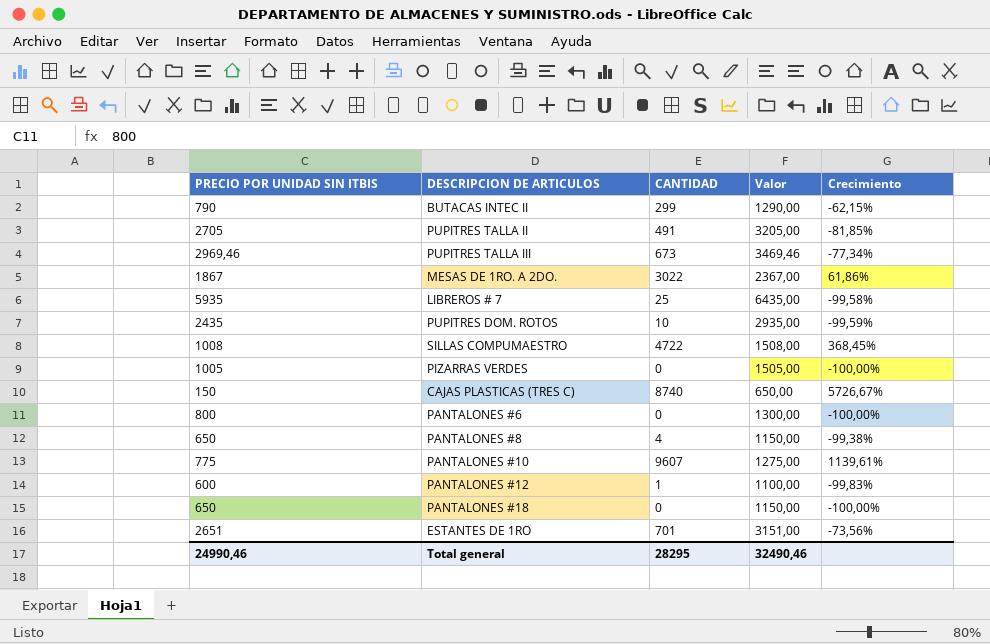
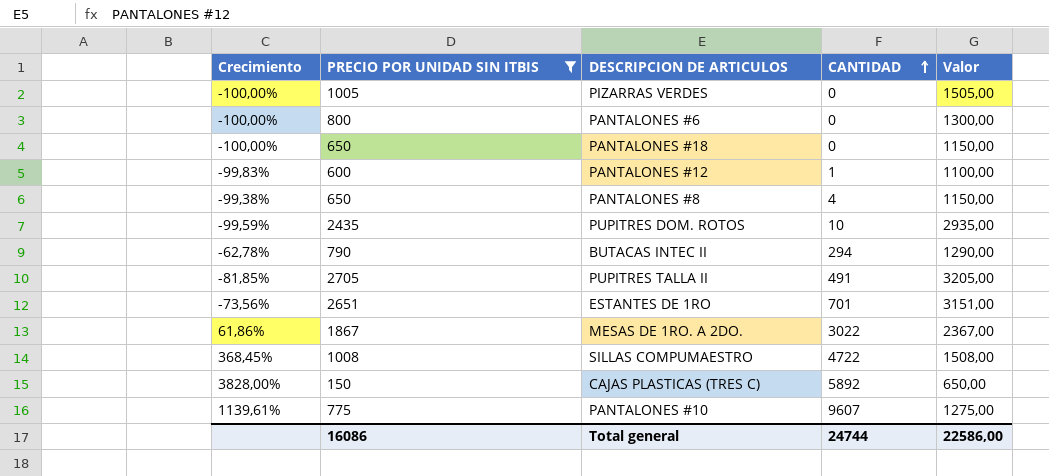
filter: none -> PRECIO POR UNIDAD SIN ITBIS <= 2705
row order: none -> CANTIDAD ascending
column Crecimiento | position: 5 -> 1
BUTACAS INTEC II | Crecimiento: -62,15% -> -62,78%
BUTACAS INTEC II | CANTIDAD: 299 -> 294
CAJAS PLASTICAS (TRES C) | Crecimiento: 5726,67% -> 3828,00%
CAJAS PLASTICAS (TRES C) | CANTIDAD: 8740 -> 5892
Total general | PRECIO POR UNIDAD SIN ITBIS: 24990,46 -> 16086
Total general | CANTIDAD: 28295 -> 24744
Total general | Valor: 32490,46 -> 22586,00

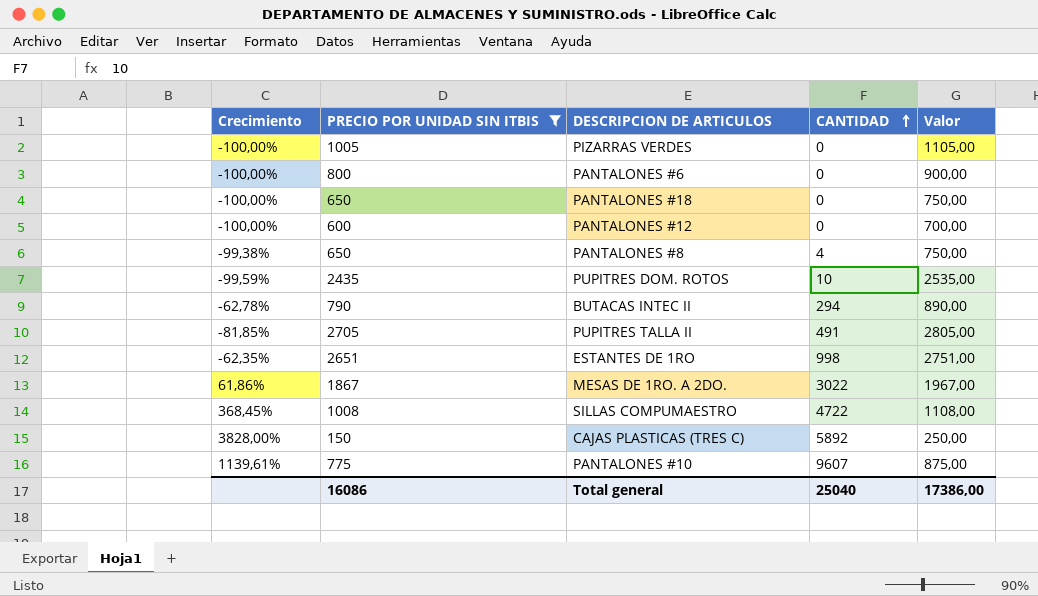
column Valor | formula: [PRECIO POR UNIDAD SIN ITBIS] + 500 -> [PRECIO POR UNIDAD SIN ITBIS] + 100
PANTALONES #12 | Crecimiento: -99,83% -> -100,00%
PANTALONES #12 | CANTIDAD: 1 -> 0
ESTANTES DE 1RO | Crecimiento: -73,56% -> -62,35%
ESTANTES DE 1RO | CANTIDAD: 701 -> 998
Total general | CANTIDAD: 24744 -> 25040
Total general | Valor: 22586,00 -> 17386,00

